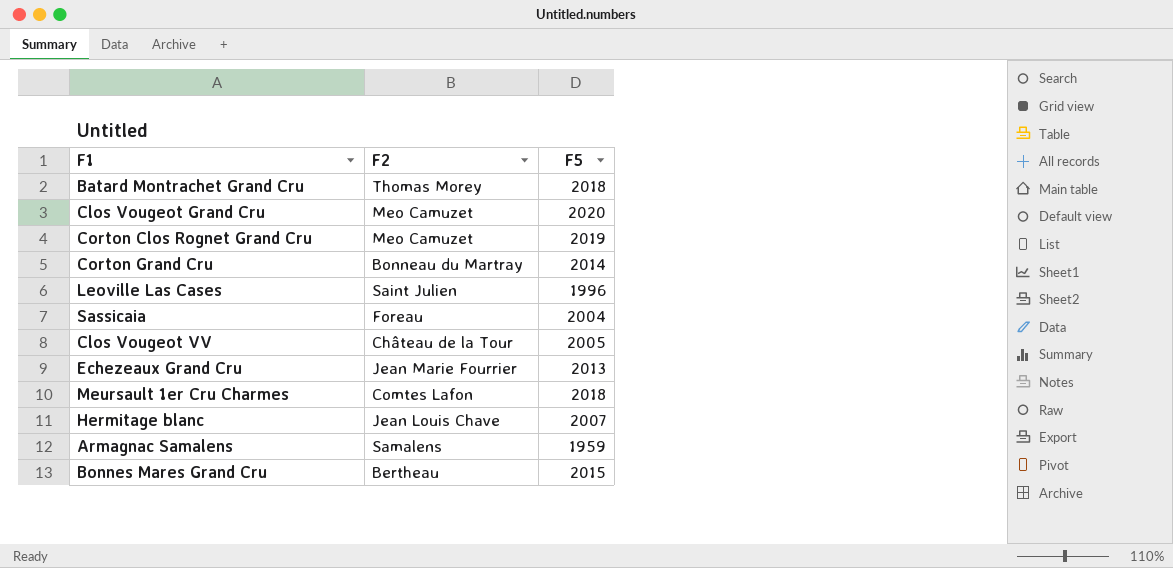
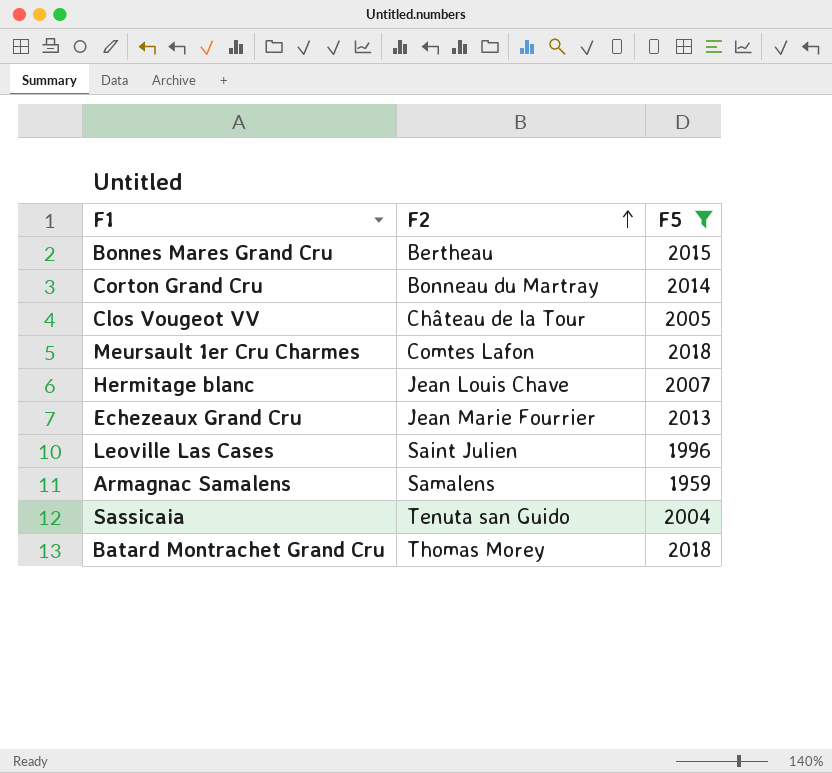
filter: none -> F5 <= 2018
row order: none -> F2 ascending
Sassicaia | F2: Foreau -> Tenuta san Guido

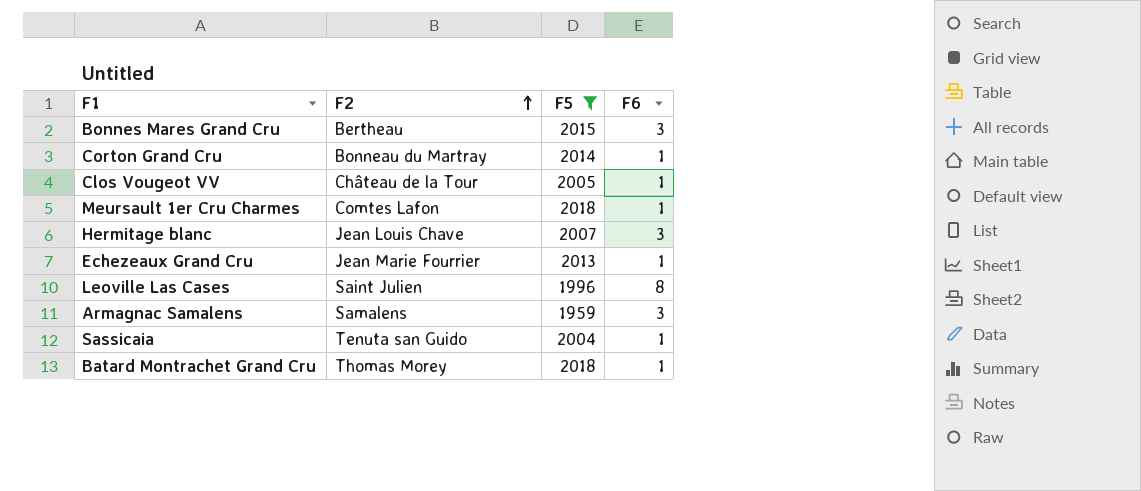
column F6 | position: none -> 4

